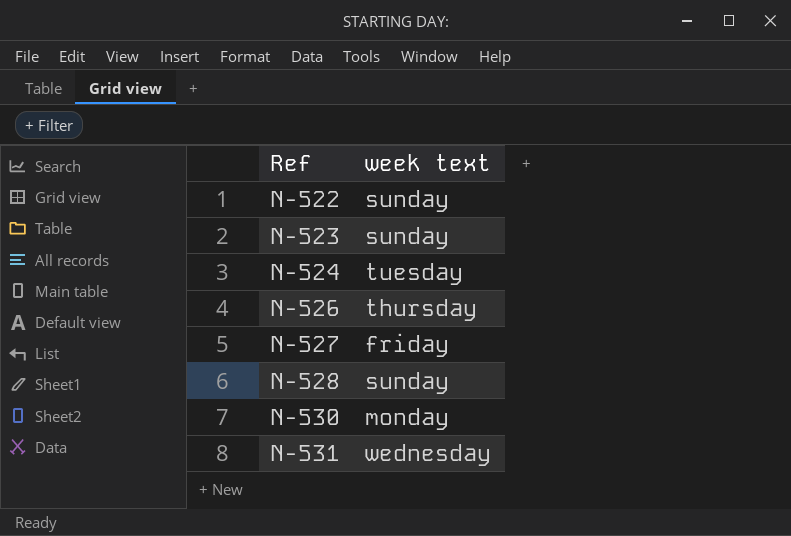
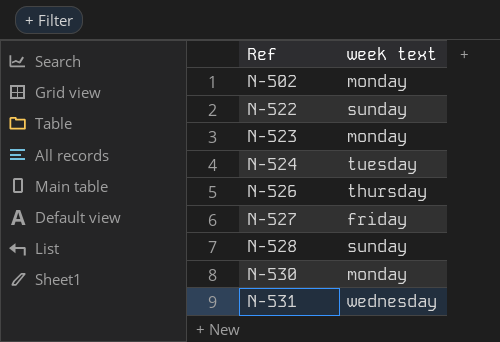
row N-502: none -> monday
N-523 | week text: sunday -> monday

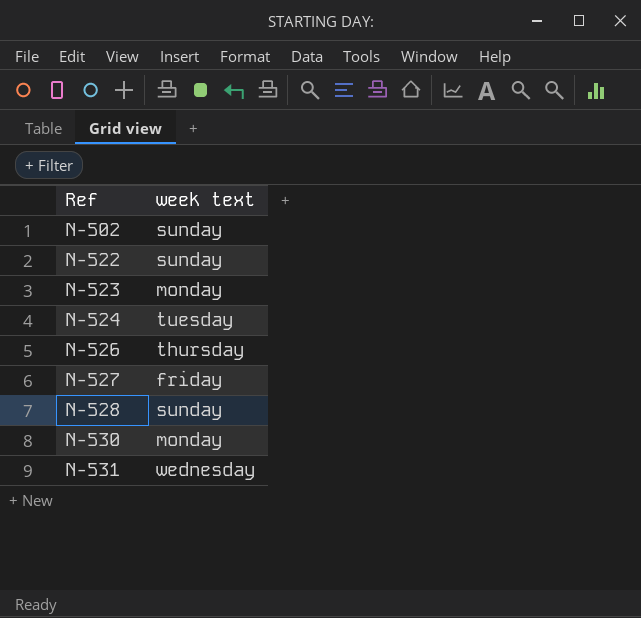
N-502 | week text: monday -> sunday

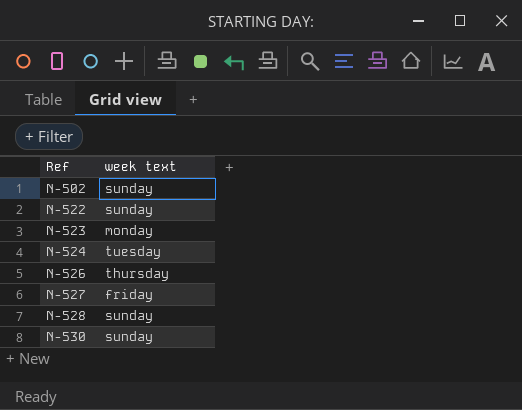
row N-531: wednesday -> none
N-530 | week text: monday -> sunday

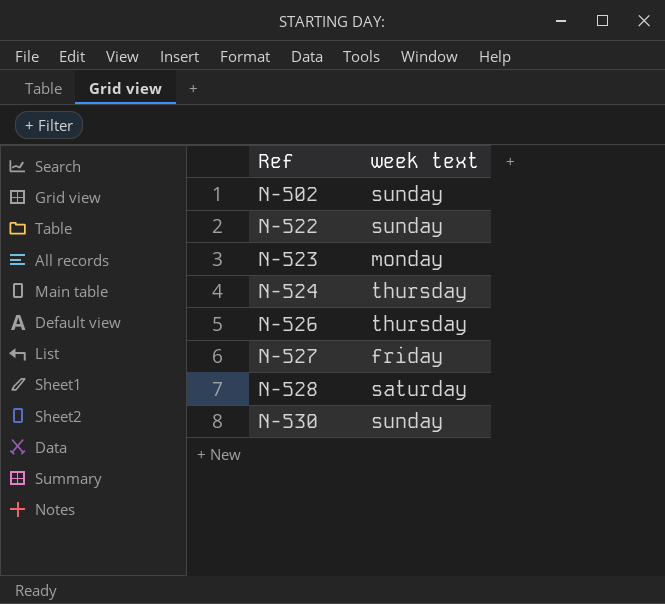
N-524 | week text: tuesday -> thursday
N-528 | week text: sunday -> saturday

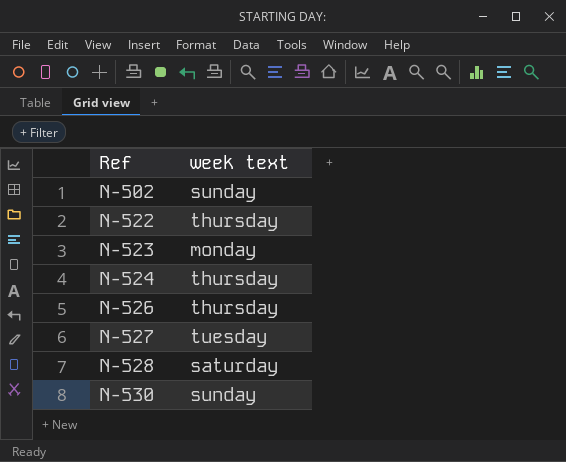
N-522 | week text: sunday -> thursday
N-527 | week text: friday -> tuesday

